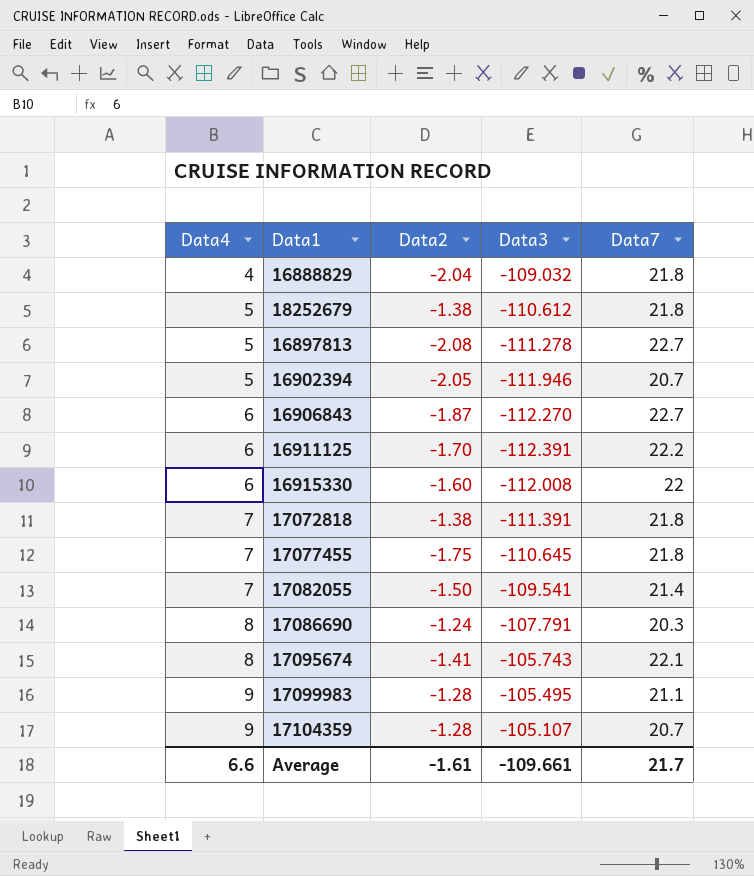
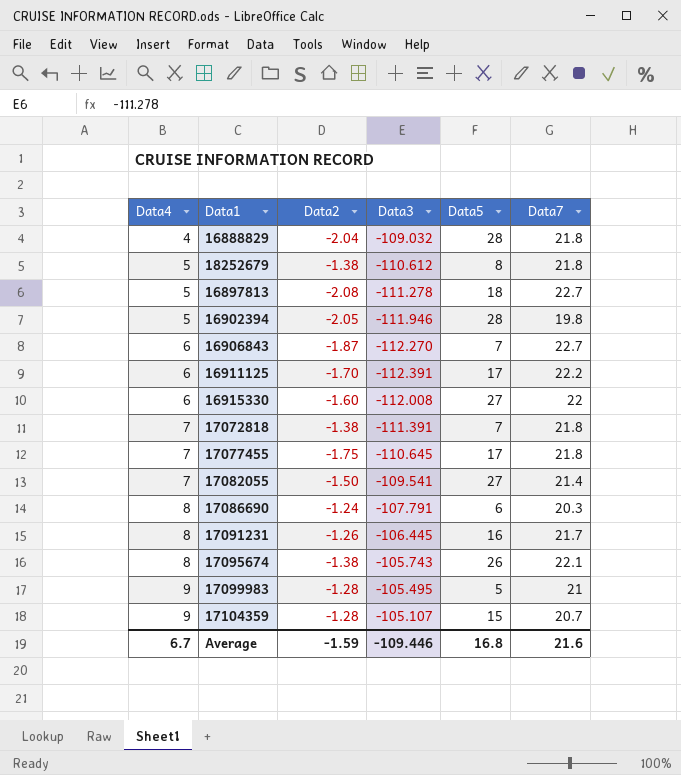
column Data5 | position: none -> 5
16902394 | Data7: 20.7 -> 19.8
row 17091231: none -> 8 | -1.26 | -106.445 | 16 | 21.7
17095674 | Data2: -1.41 -> -1.38
17099983 | Data7: 21.1 -> 21
Average | Data4: 6.6 -> 6.7
Average | Data2: -1.61 -> -1.59
Average | Data3: -109.661 -> -109.446
Average | Data7: 21.7 -> 21.6

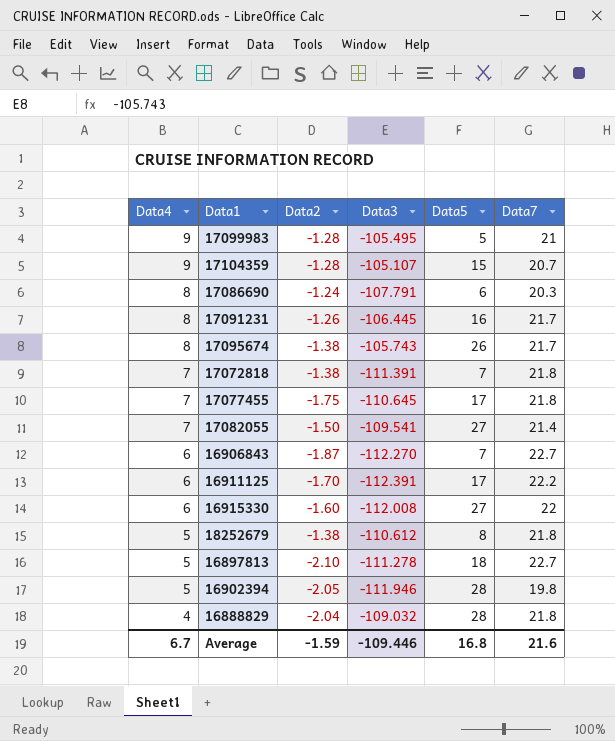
row order: Data4 ascending -> Data4 descending
17095674 | Data7: 22.1 -> 21.7
16897813 | Data2: -2.08 -> -2.10

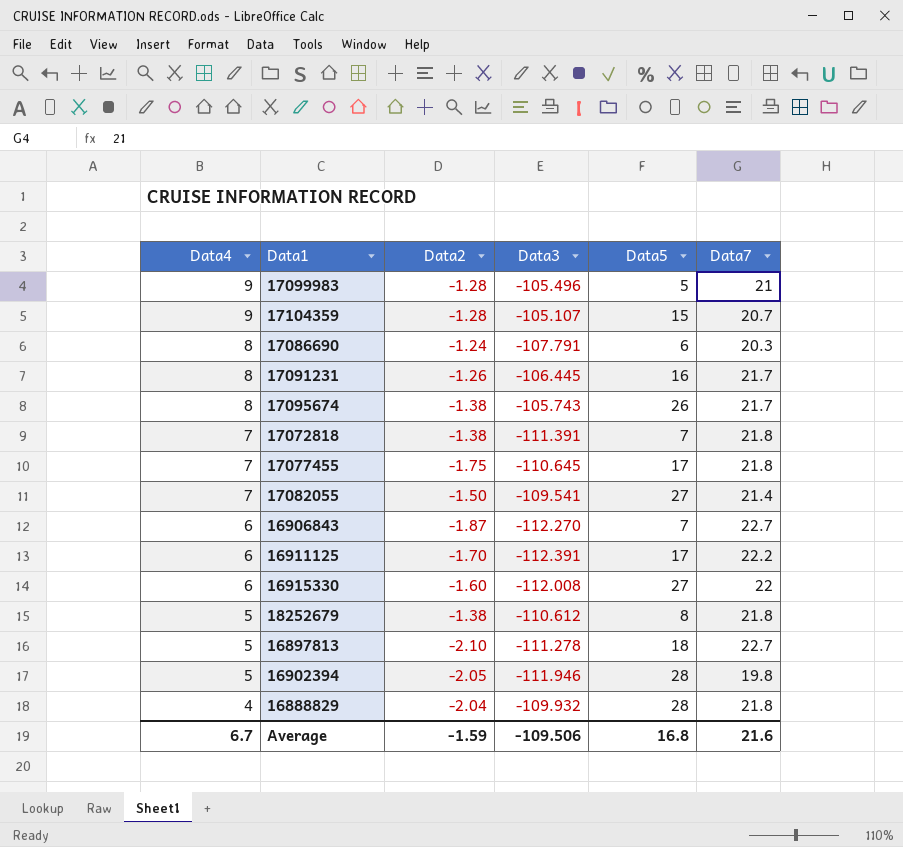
17099983 | Data3: -105.495 -> -105.496
16888829 | Data3: -109.032 -> -109.932
Average | Data3: -109.446 -> -109.506

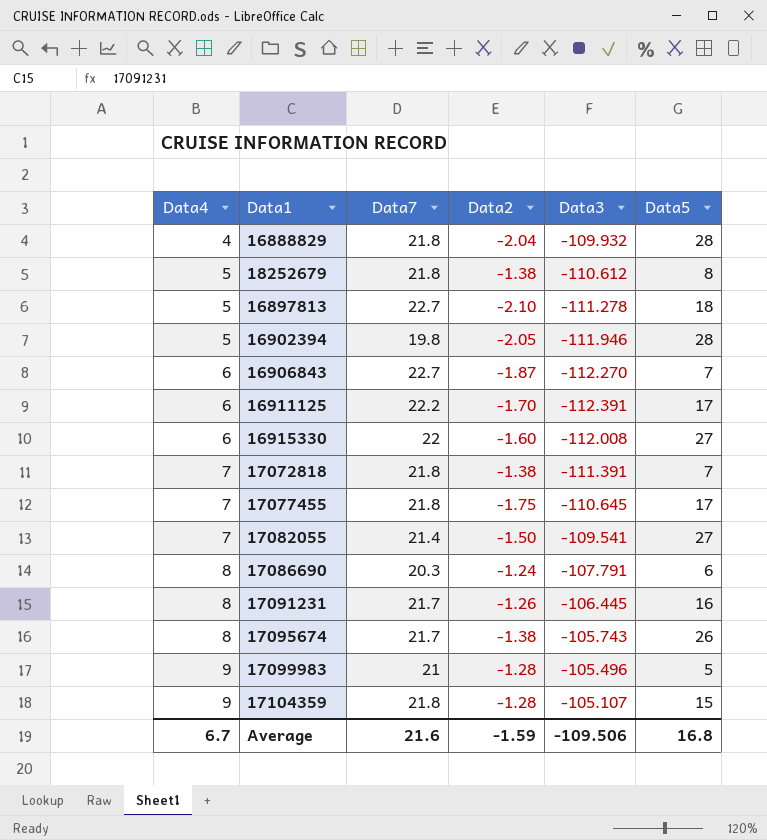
row order: Data4 descending -> Data4 ascending
column Data7 | position: 6 -> 3
17104359 | Data7: 20.7 -> 21.8

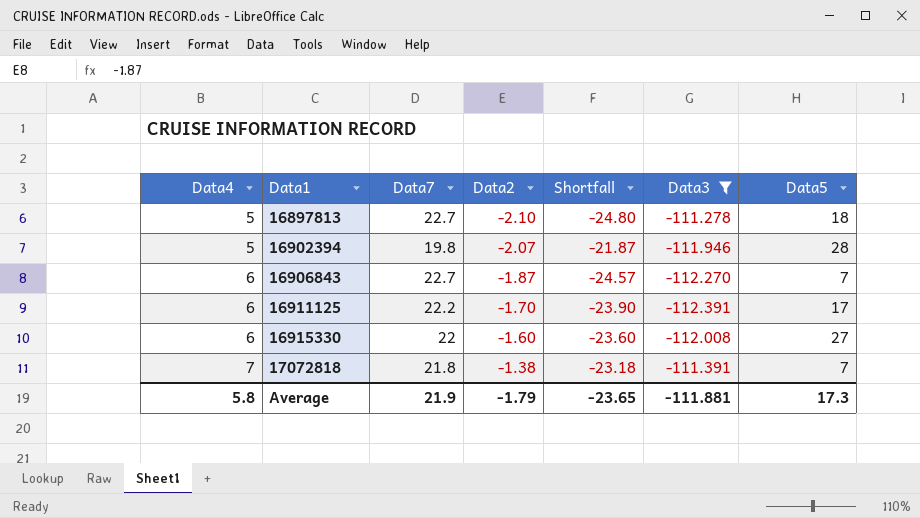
filter: none -> Data3 <= -111.278
column Shortfall | formula: none -> [Data2] - [Data7]
16902394 | Data2: -2.05 -> -2.07
Average | Data4: 6.7 -> 5.8
Average | Data7: 21.6 -> 21.9
Average | Data2: -1.59 -> -1.79
Average | Data3: -109.506 -> -111.881
Average | Data5: 16.8 -> 17.3

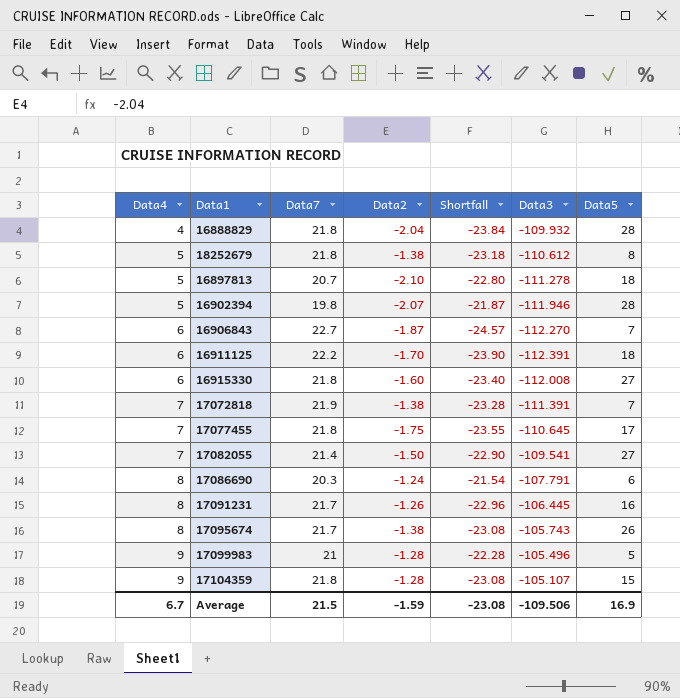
filter: Data3 <= -111.278 -> none
16897813 | Data7: 22.7 -> 20.7
16897813 | Shortfall: -24.80 -> -22.80
16911125 | Data5: 17 -> 18
16915330 | Data7: 22 -> 21.8
16915330 | Shortfall: -23.60 -> -23.40
17072818 | Data7: 21.8 -> 21.9
17072818 | Shortfall: -23.18 -> -23.28
Average | Data4: 5.8 -> 6.7
Average | Data7: 21.9 -> 21.5
Average | Data2: -1.79 -> -1.59
Average | Shortfall: -23.65 -> -23.08
Average | Data3: -111.881 -> -109.506
Average | Data5: 17.3 -> 16.9

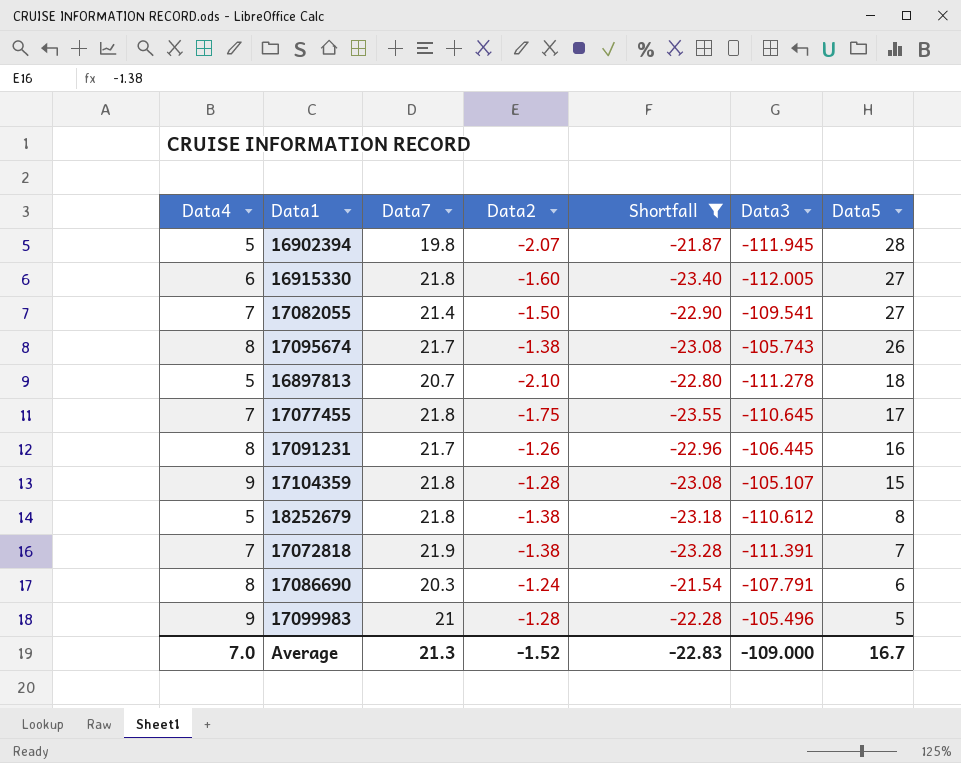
filter: none -> Shortfall >= -23.55
row order: Data4 ascending -> Data5 descending
16902394 | Data3: -111.946 -> -111.945
16915330 | Data3: -112.008 -> -112.005
Average | Data4: 6.7 -> 7.0
Average | Data7: 21.5 -> 21.3
Average | Data2: -1.59 -> -1.52
Average | Shortfall: -23.08 -> -22.83
Average | Data3: -109.506 -> -109.000
Average | Data5: 16.9 -> 16.7

